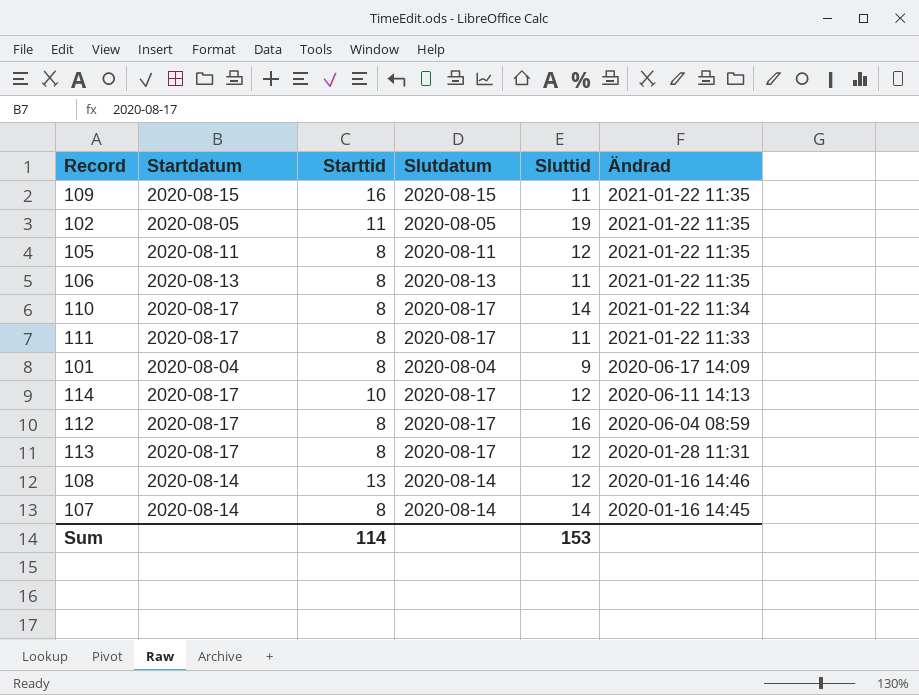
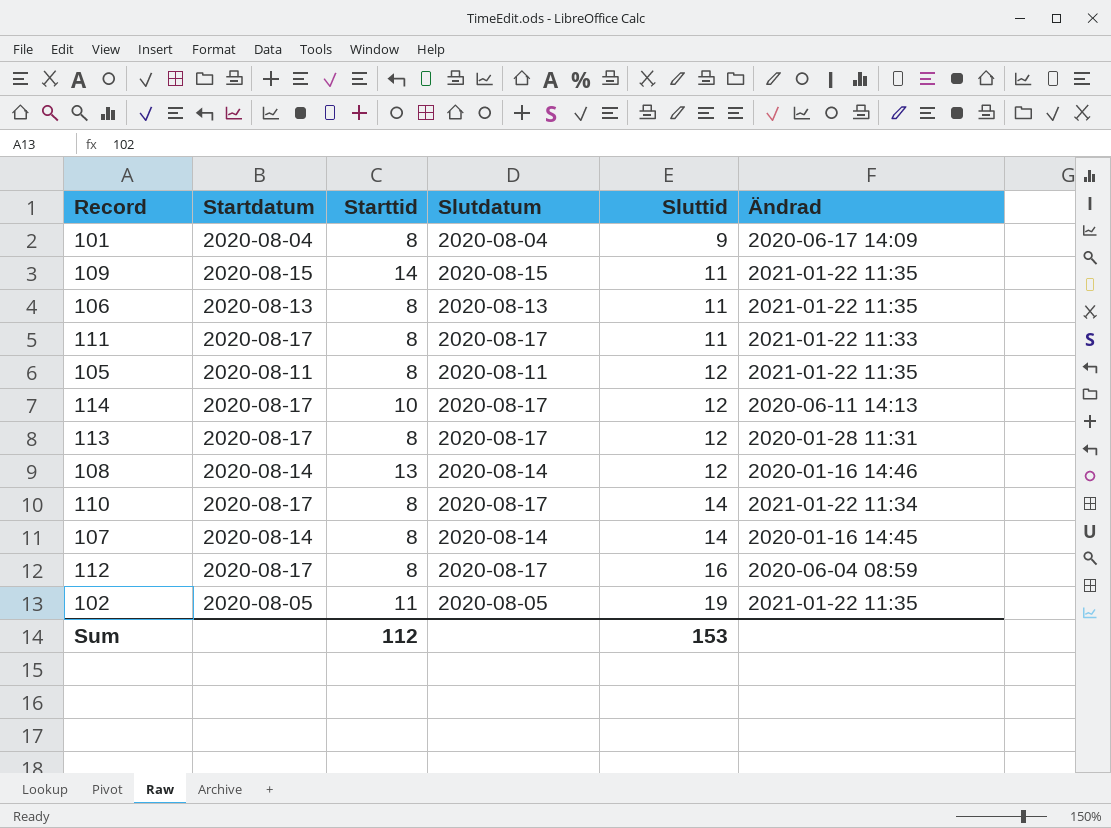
row order: Ändrad descending -> Sluttid ascending
109 | Starttid: 16 -> 14
Sum | Starttid: 114 -> 112

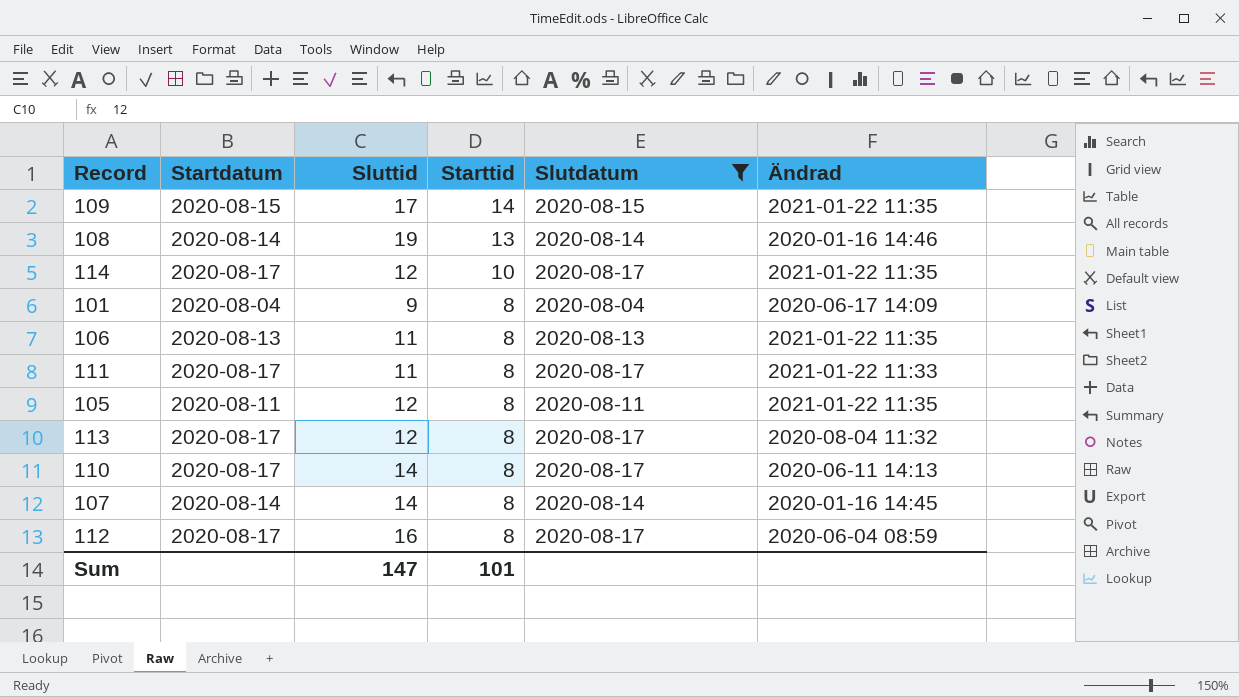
filter: none -> Slutdatum != 2020-08-05
row order: Sluttid ascending -> Starttid descending
column Sluttid | position: 5 -> 3
109 | Sluttid: 11 -> 17
108 | Sluttid: 12 -> 19
114 | Ändrad: 2020-06-11 14:13 -> 2021-01-22 11:35
113 | Ändrad: 2020-01-28 11:31 -> 2020-08-04 11:32
110 | Ändrad: 2021-01-22 11:34 -> 2020-06-11 14:13
Sum | Sluttid: 153 -> 147
Sum | Starttid: 112 -> 101

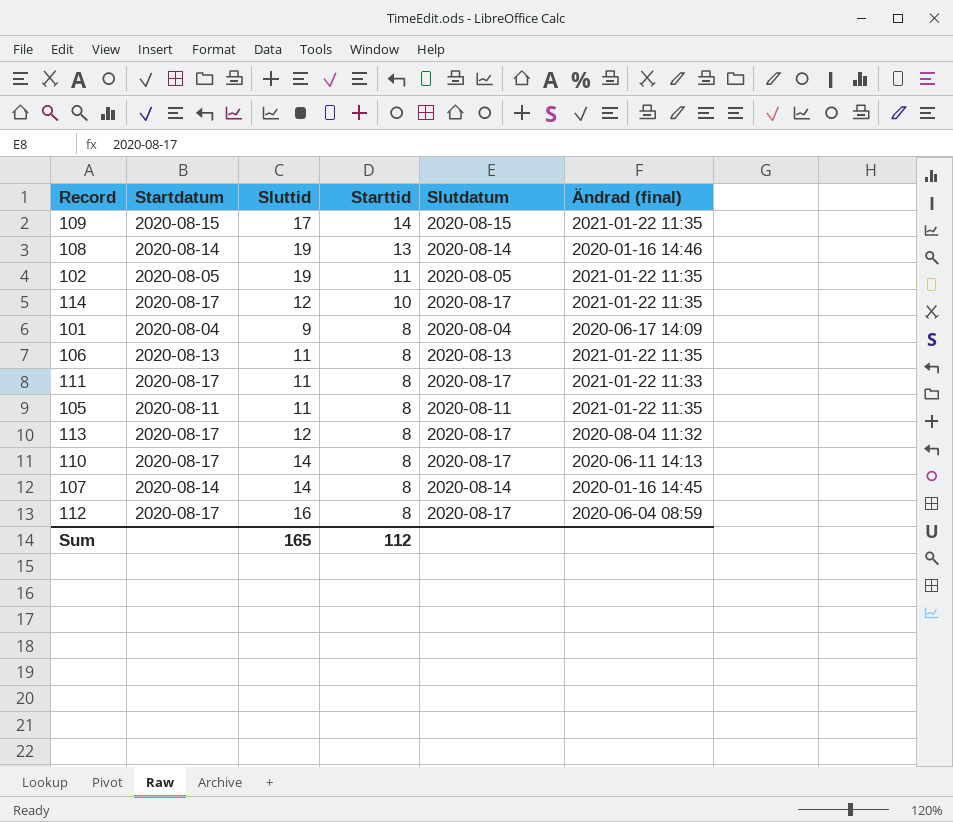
filter: Slutdatum != 2020-08-05 -> none
column name: Ändrad -> Ändrad (final)
105 | Sluttid: 12 -> 11
Sum | Sluttid: 147 -> 165
Sum | Starttid: 101 -> 112

